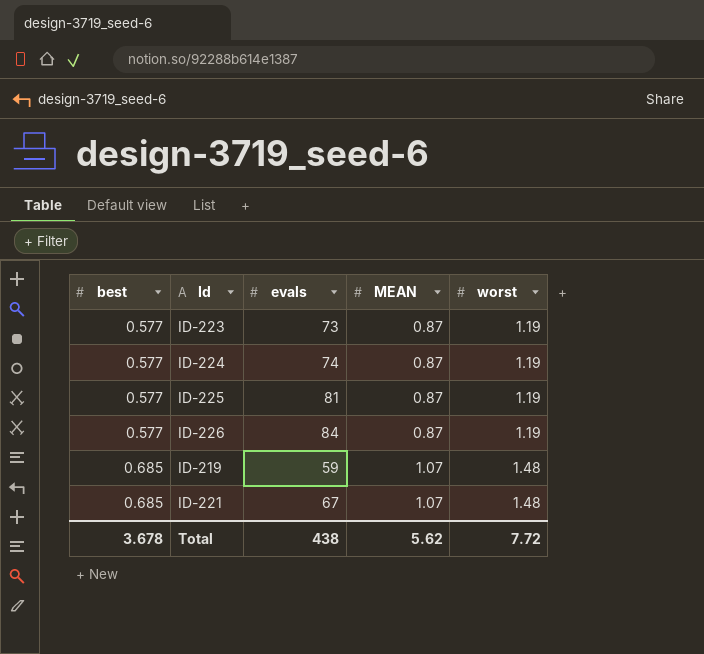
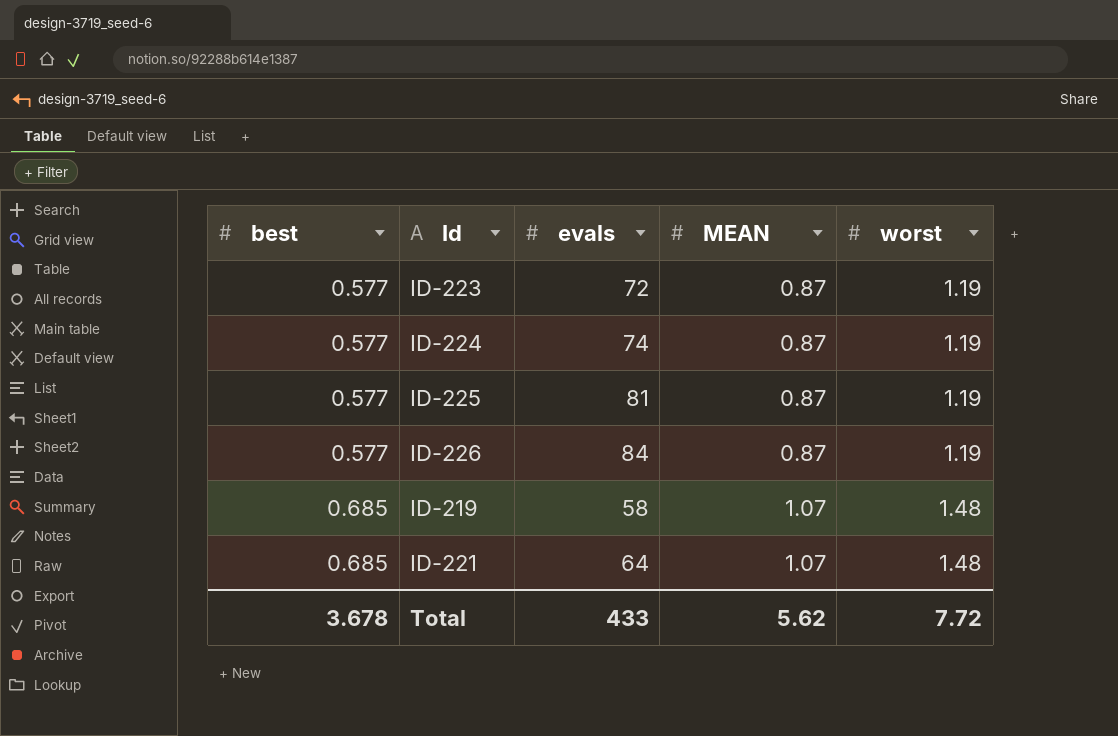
ID-223 | evals: 73 -> 72
ID-219 | evals: 59 -> 58
ID-221 | evals: 67 -> 64
Total | evals: 438 -> 433

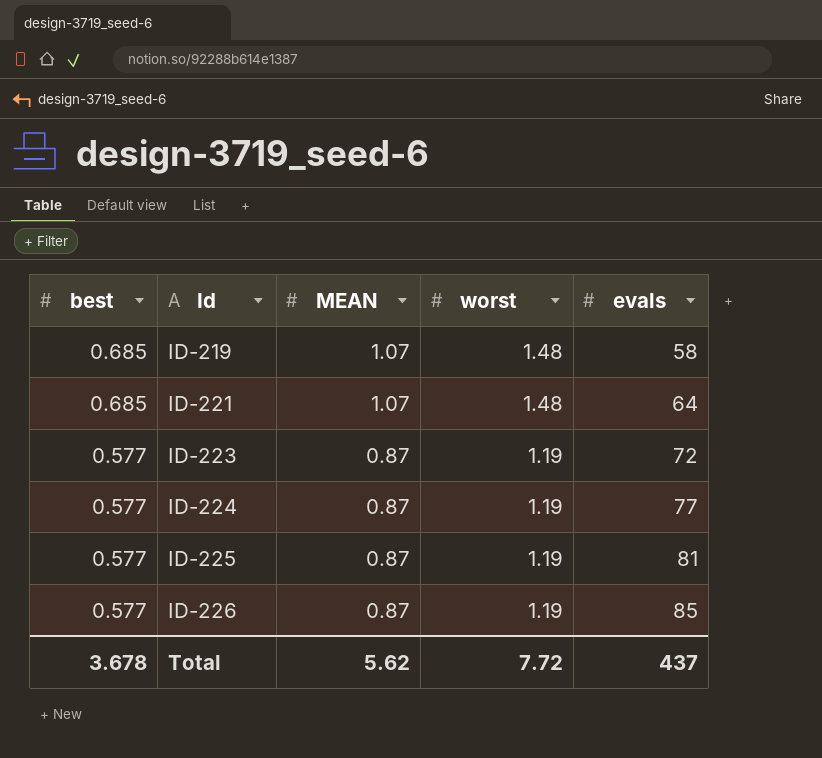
row order: best ascending -> best descending
column evals | position: 3 -> 5
ID-224 | evals: 74 -> 77
ID-226 | evals: 84 -> 85
Total | evals: 433 -> 437

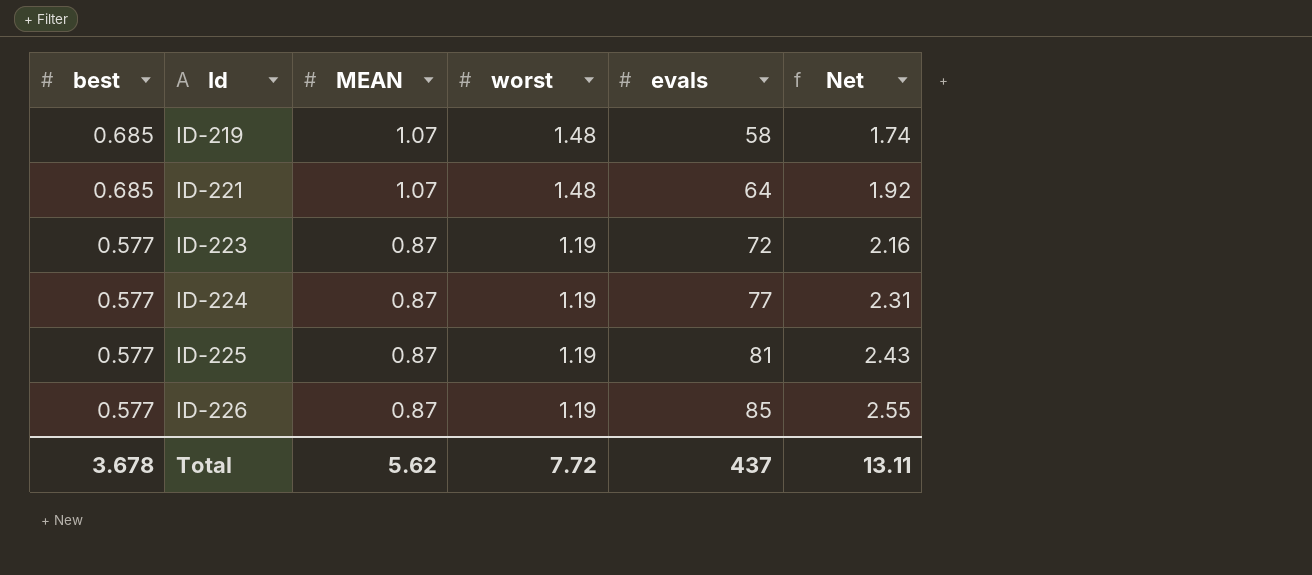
column Net | formula: none -> [evals] * 0.03

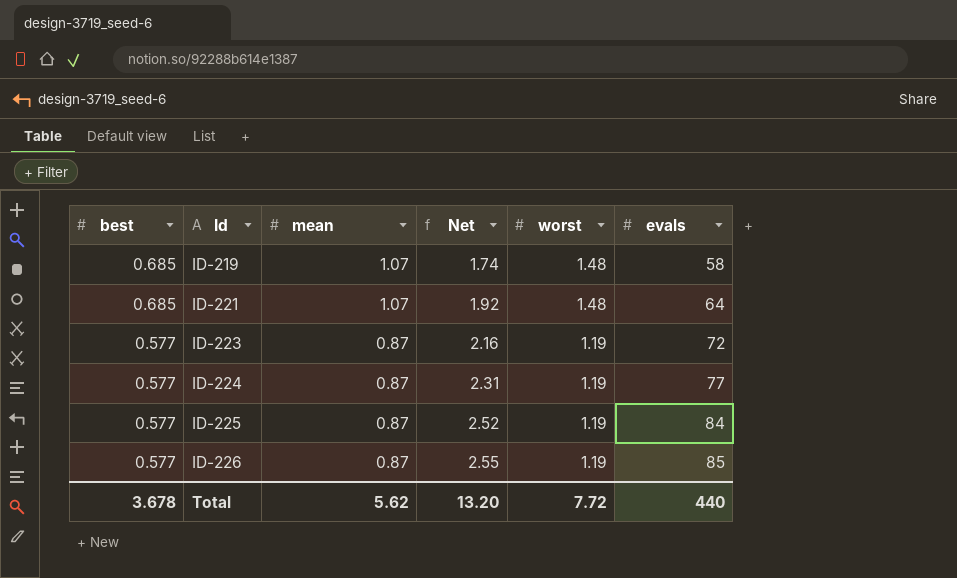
column name: MEAN -> mean
column Net | position: 6 -> 4
ID-225 | Net: 2.43 -> 2.52
ID-225 | evals: 81 -> 84
Total | Net: 13.11 -> 13.20
Total | evals: 437 -> 440

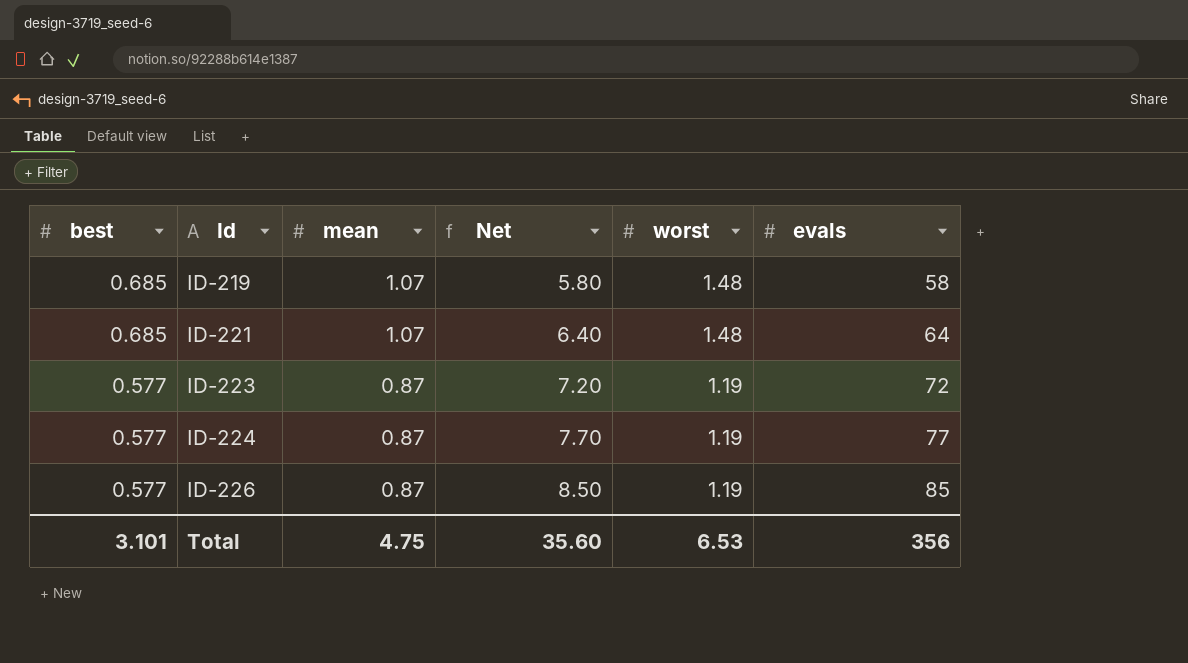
column Net | formula: [evals] * 0.03 -> [evals] * 0.1
row ID-225: 0.577 | 0.87 | 2.52 | 1.19 | 84 -> none
Total | best: 3.678 -> 3.101
Total | mean: 5.62 -> 4.75
Total | Net: 13.20 -> 35.60
Total | worst: 7.72 -> 6.53
Total | evals: 440 -> 356

